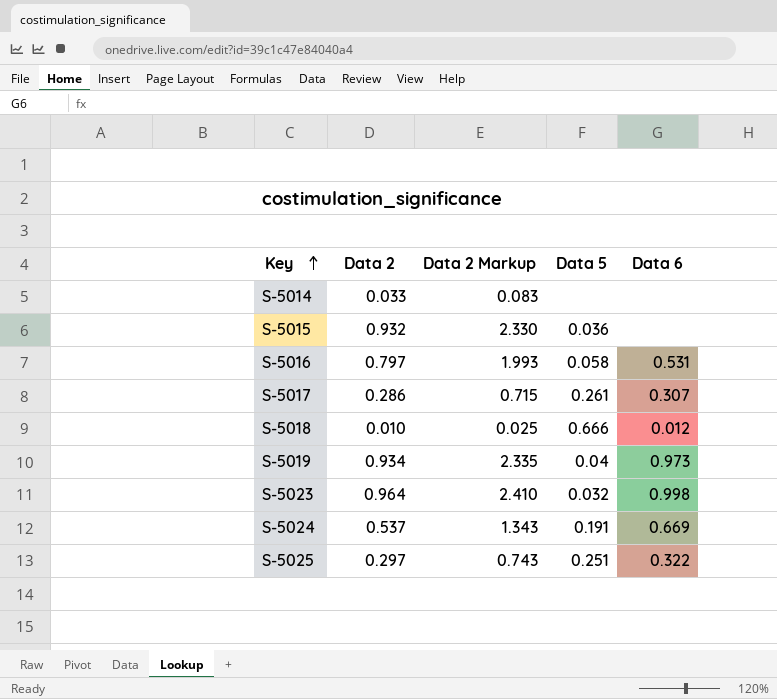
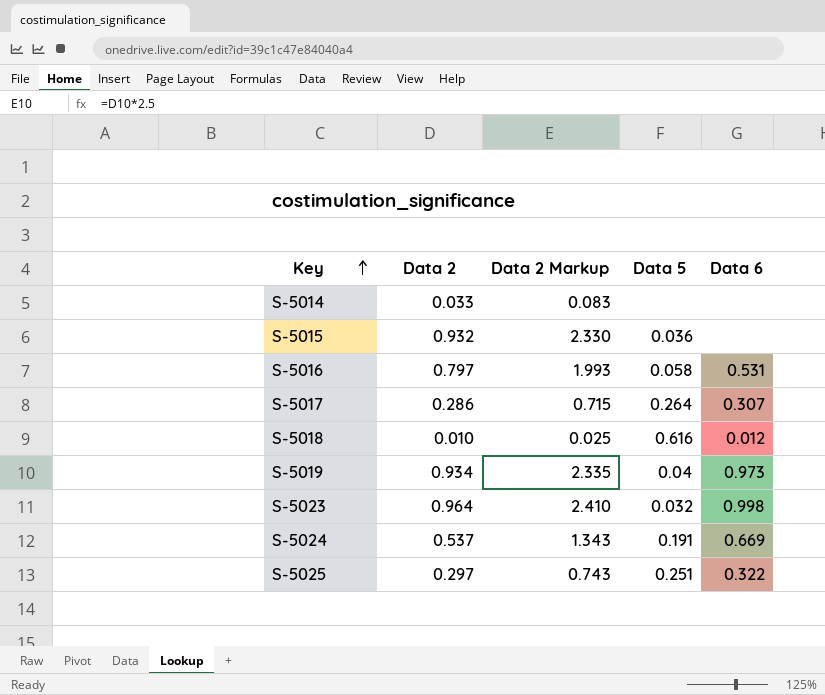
S-5017 | Data 5: 0.261 -> 0.264
S-5018 | Data 5: 0.666 -> 0.616

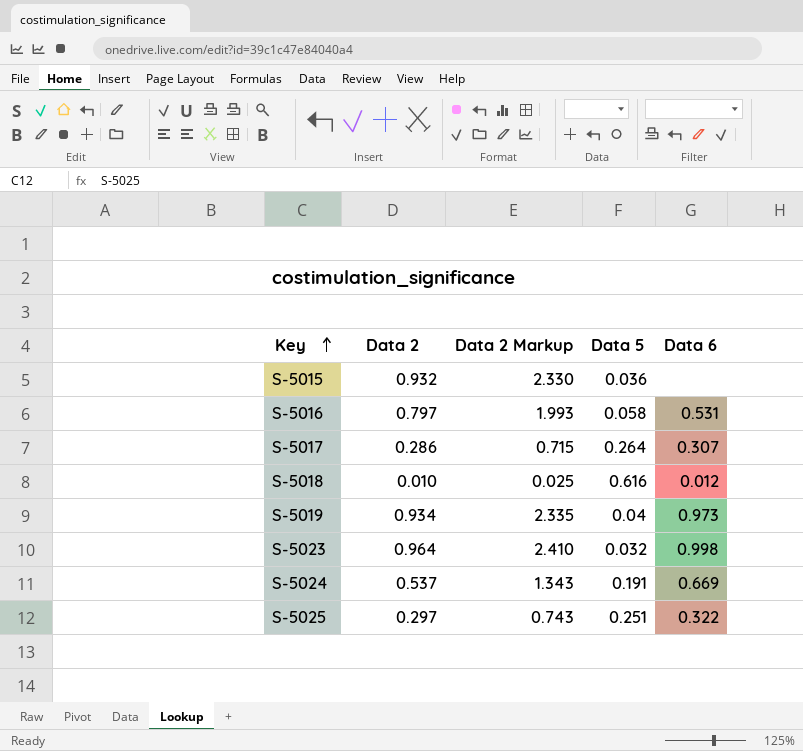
row S-5014: 0.033 | 0.083 | none | none -> none

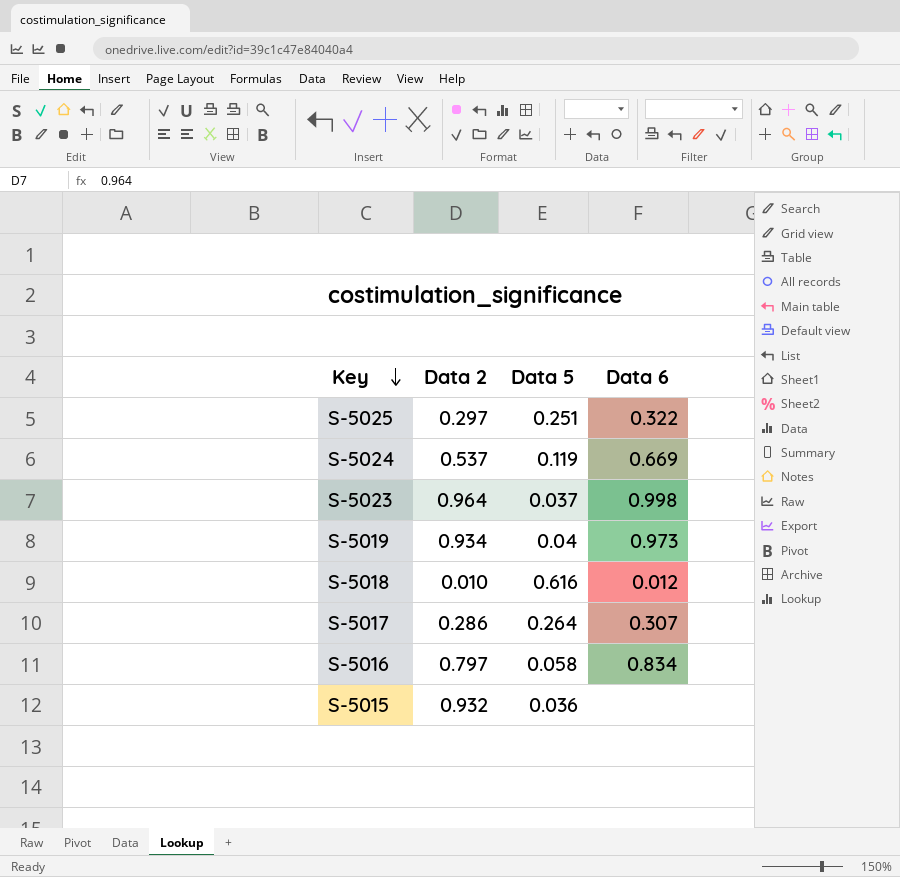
row order: Key ascending -> Key descending
column Data 2 Markup | formula: [Data 2] * 2.5 -> none
S-5024 | Data 5: 0.191 -> 0.119
S-5023 | Data 5: 0.032 -> 0.037
S-5016 | Data 6: 0.531 -> 0.834

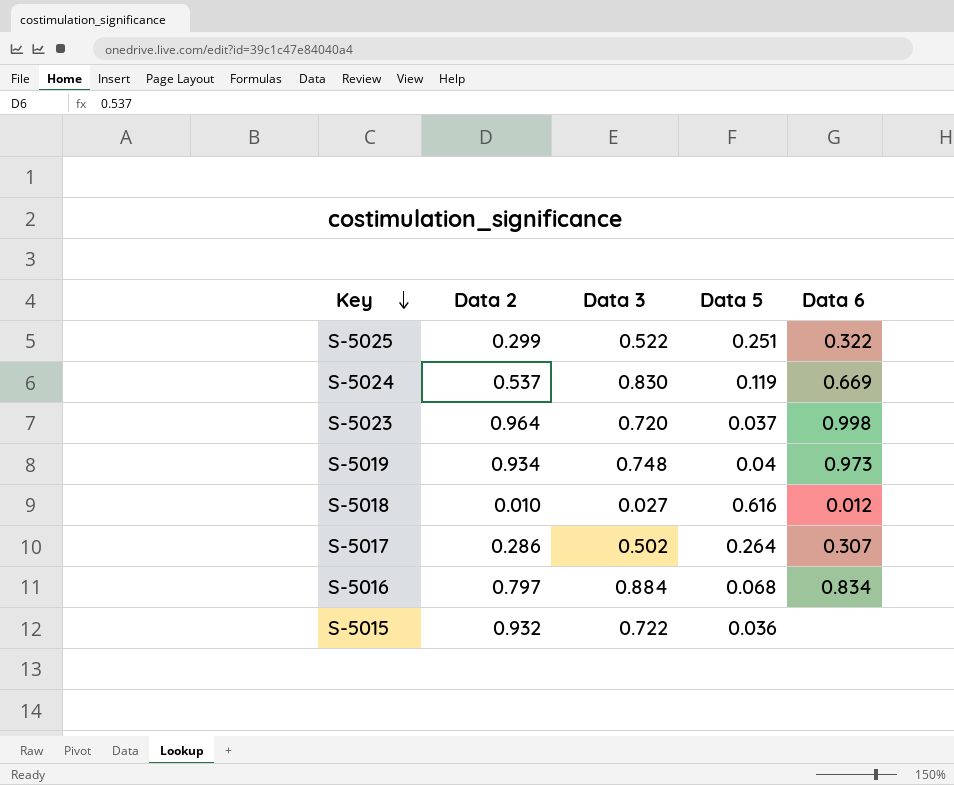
column Data 3 | position: none -> 3
S-5025 | Data 2: 0.297 -> 0.299
S-5016 | Data 5: 0.058 -> 0.068

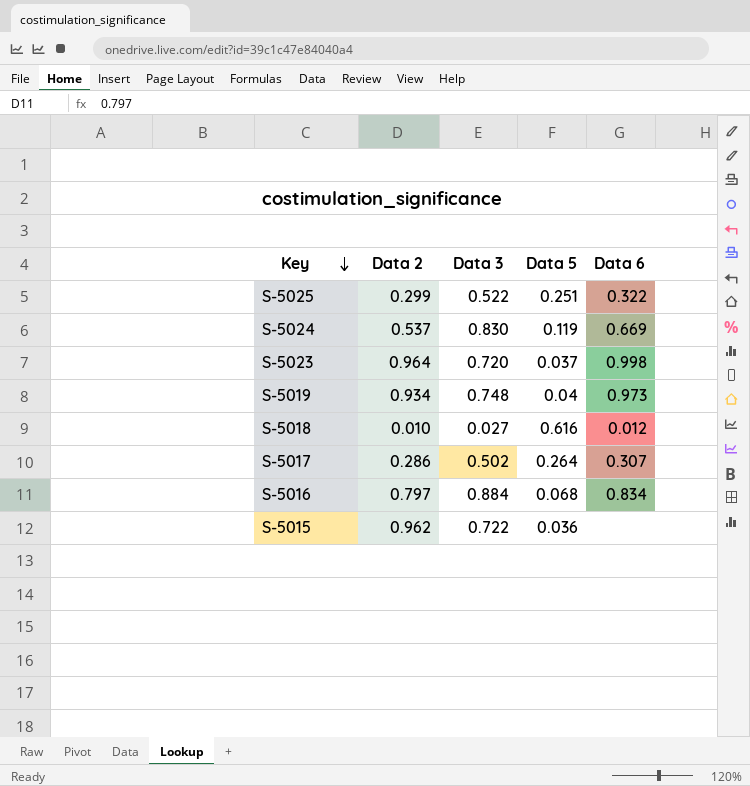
S-5015 | Data 2: 0.932 -> 0.962

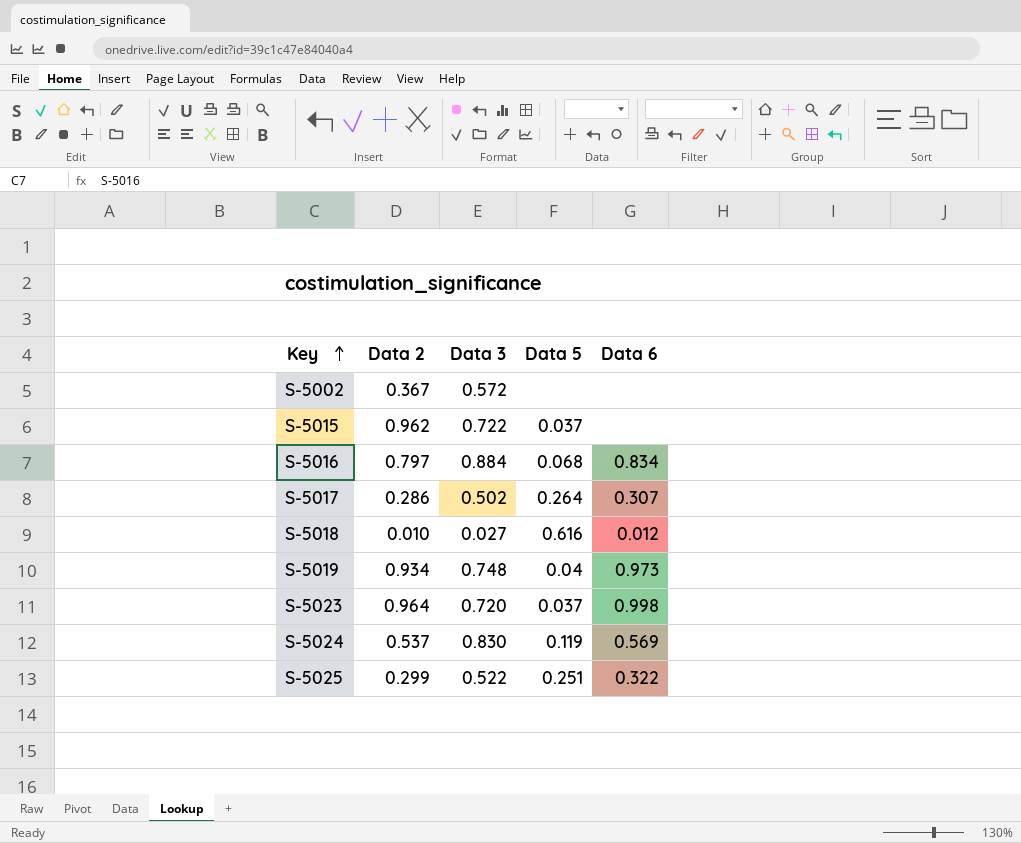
row order: Key descending -> Key ascending
row S-5002: none -> 0.367 | 0.572 | none | none
S-5015 | Data 5: 0.036 -> 0.037
S-5024 | Data 6: 0.669 -> 0.569

